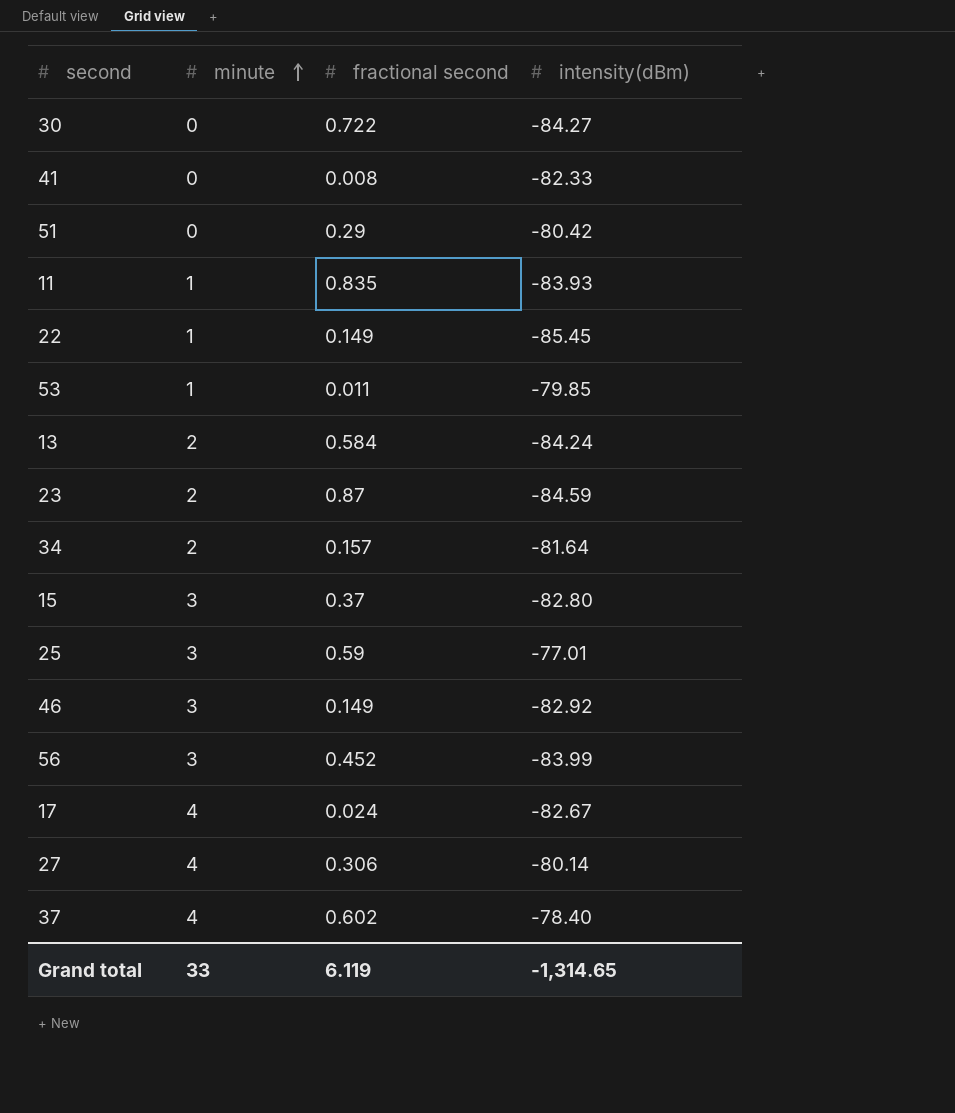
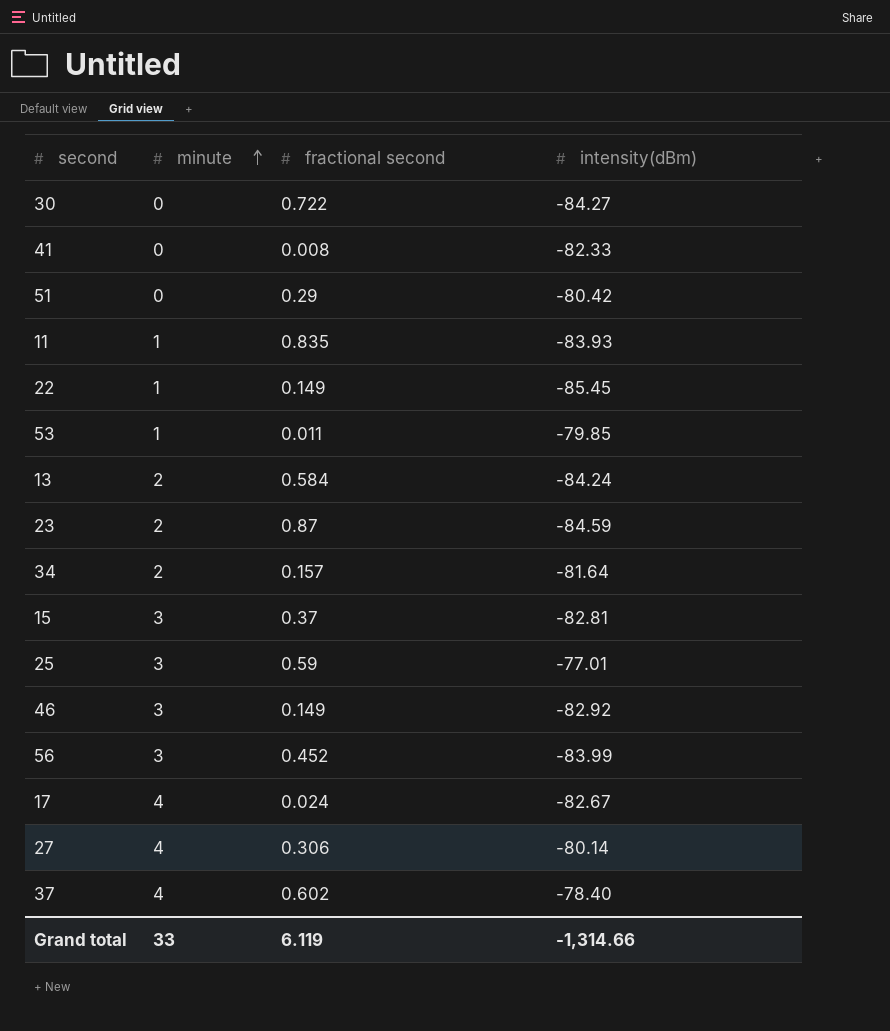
15 | intensity(dBm): -82.80 -> -82.81
Grand total | intensity(dBm): -1,314.65 -> -1,314.66

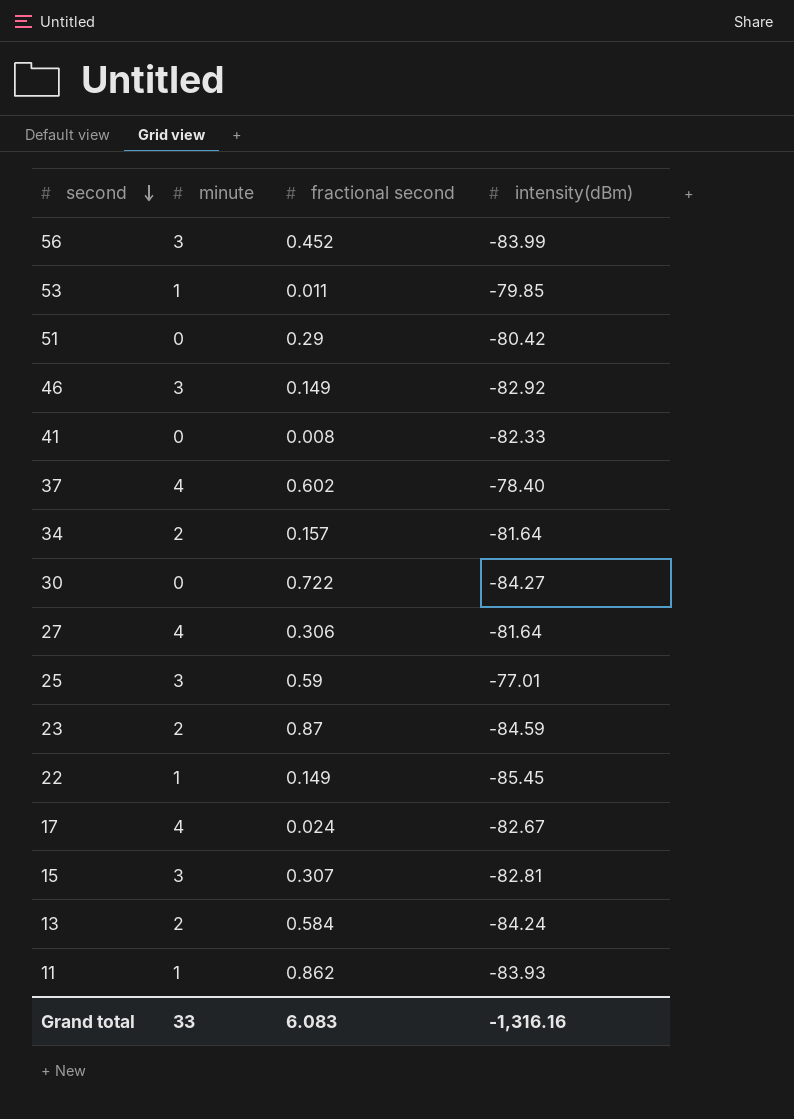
row order: minute ascending -> second descending
27 | intensity(dBm): -80.14 -> -81.64
15 | fractional second: 0.37 -> 0.307
11 | fractional second: 0.835 -> 0.862
Grand total | fractional second: 6.119 -> 6.083
Grand total | intensity(dBm): -1,314.66 -> -1,316.16

